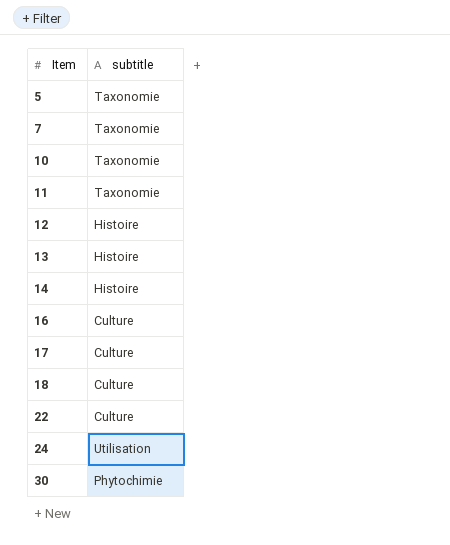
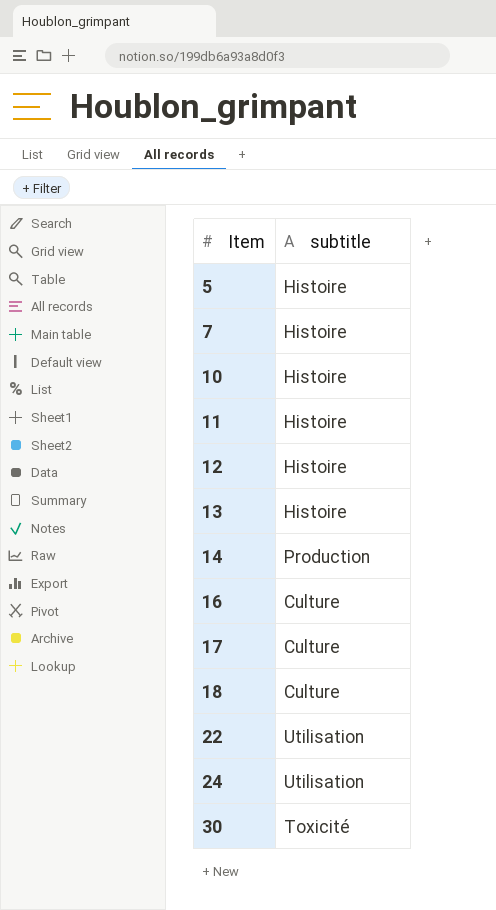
5 | subtitle: Taxonomie -> Histoire
7 | subtitle: Taxonomie -> Histoire
10 | subtitle: Taxonomie -> Histoire
11 | subtitle: Taxonomie -> Histoire
14 | subtitle: Histoire -> Production
22 | subtitle: Culture -> Utilisation
30 | subtitle: Phytochimie -> Toxicité

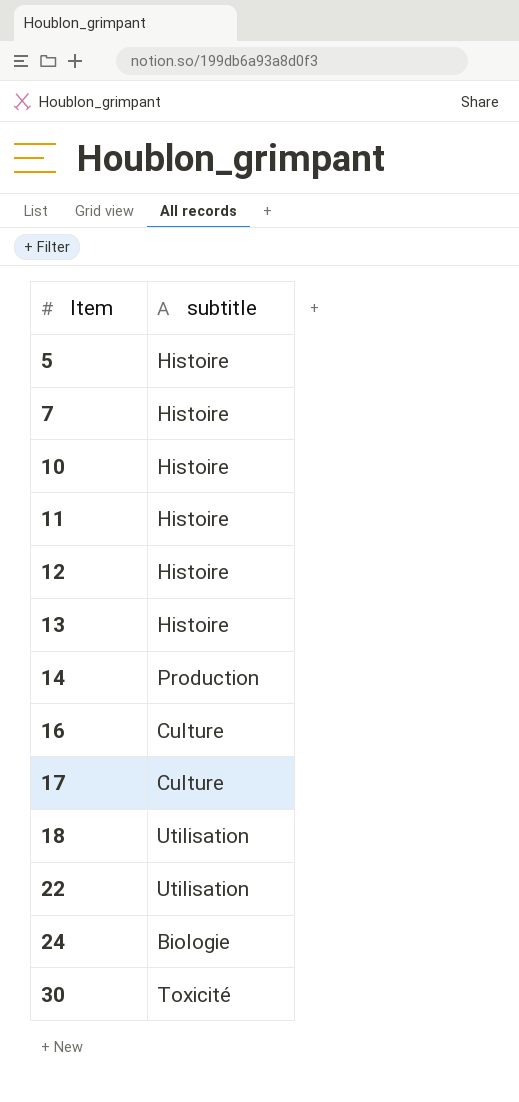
18 | subtitle: Culture -> Utilisation
24 | subtitle: Utilisation -> Biologie

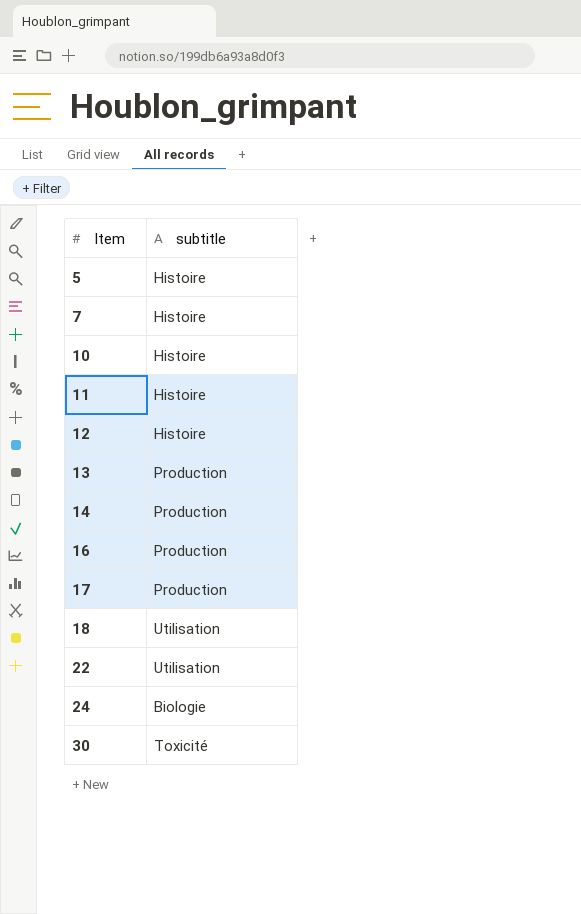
13 | subtitle: Histoire -> Production
16 | subtitle: Culture -> Production
17 | subtitle: Culture -> Production

